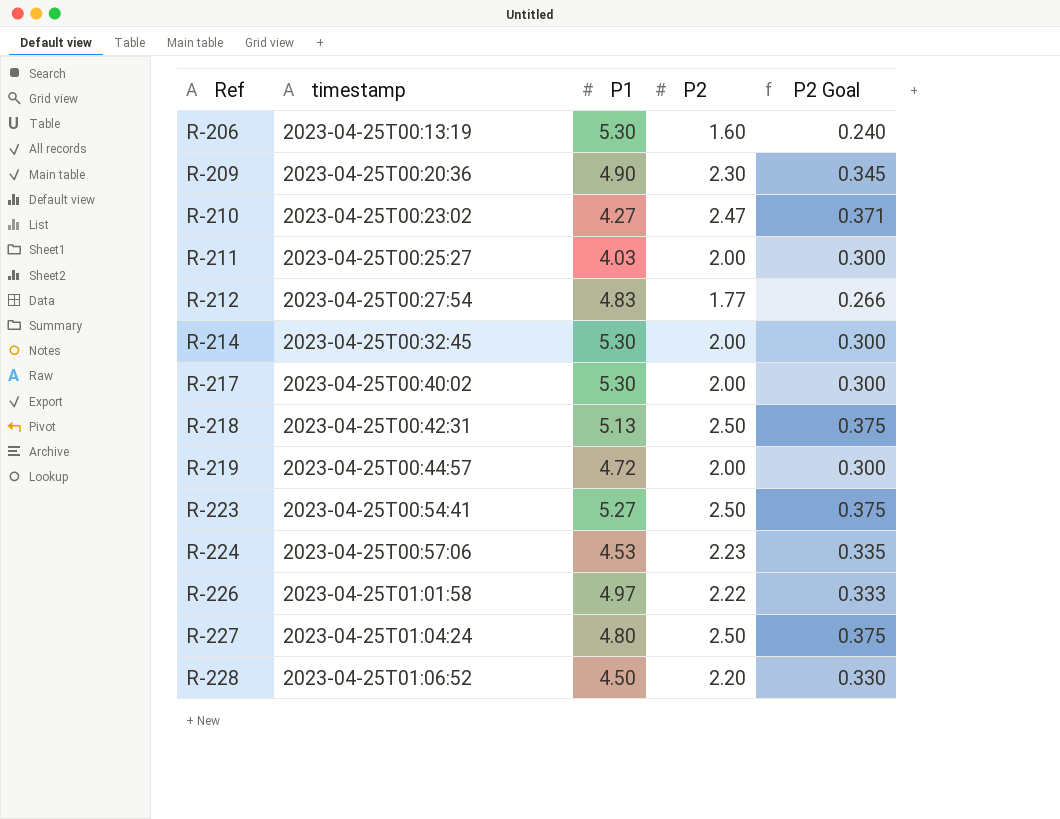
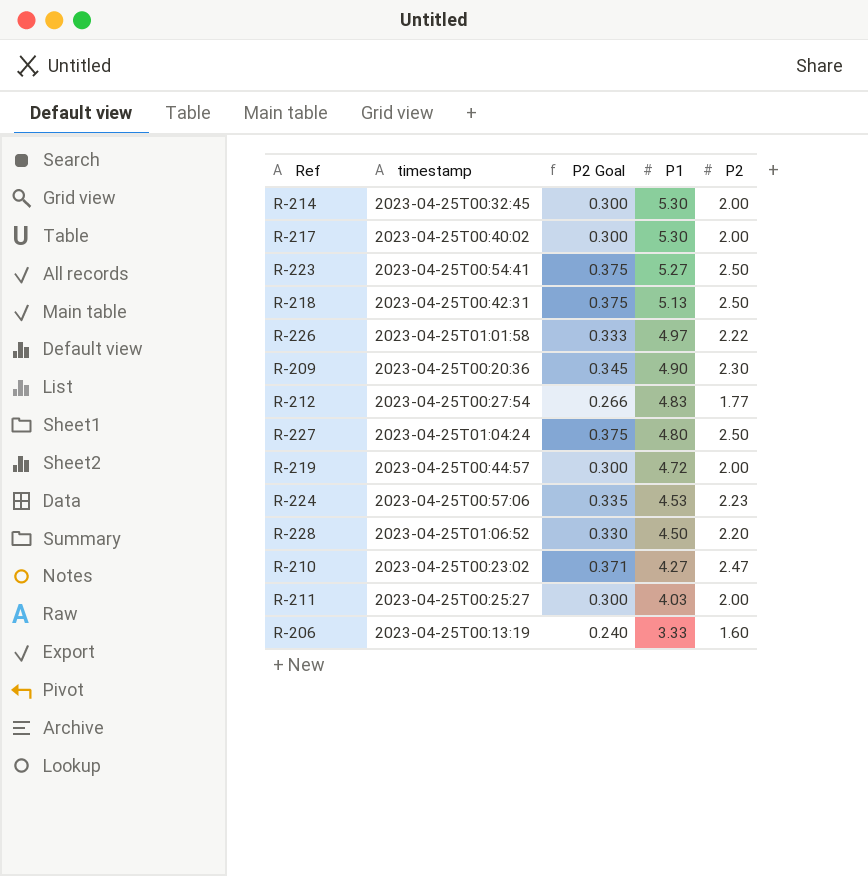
row order: Ref ascending -> P1 descending
column P2 Goal | position: 5 -> 3
R-206 | P1: 5.30 -> 3.33

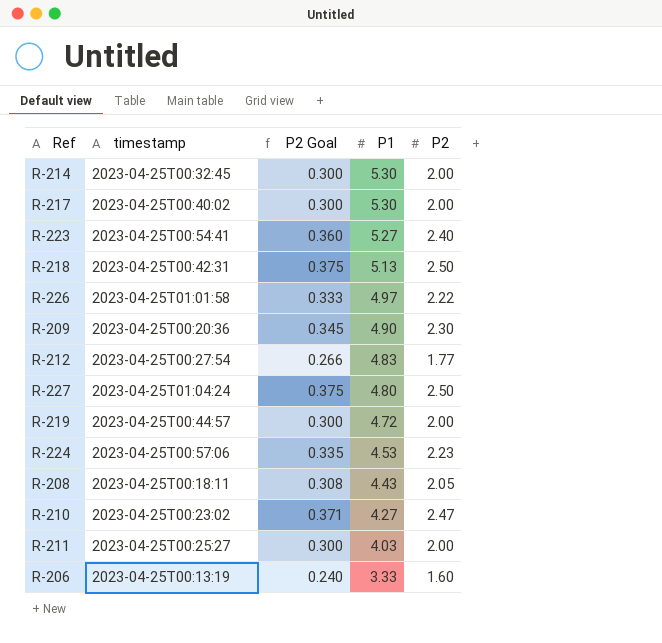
row R-228: 2023-04-25T01:06:52 | 0.330 | 4.50 | 2.20 -> none
R-223 | P2 Goal: 0.375 -> 0.360
R-223 | P2: 2.50 -> 2.40
row R-208: none -> 2023-04-25T00:18:11 | 0.308 | 4.43 | 2.05

